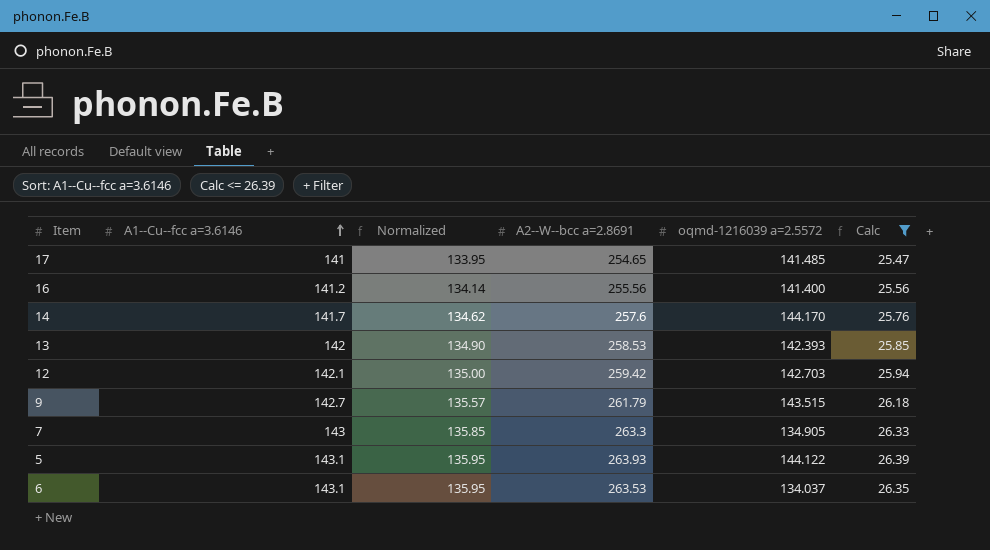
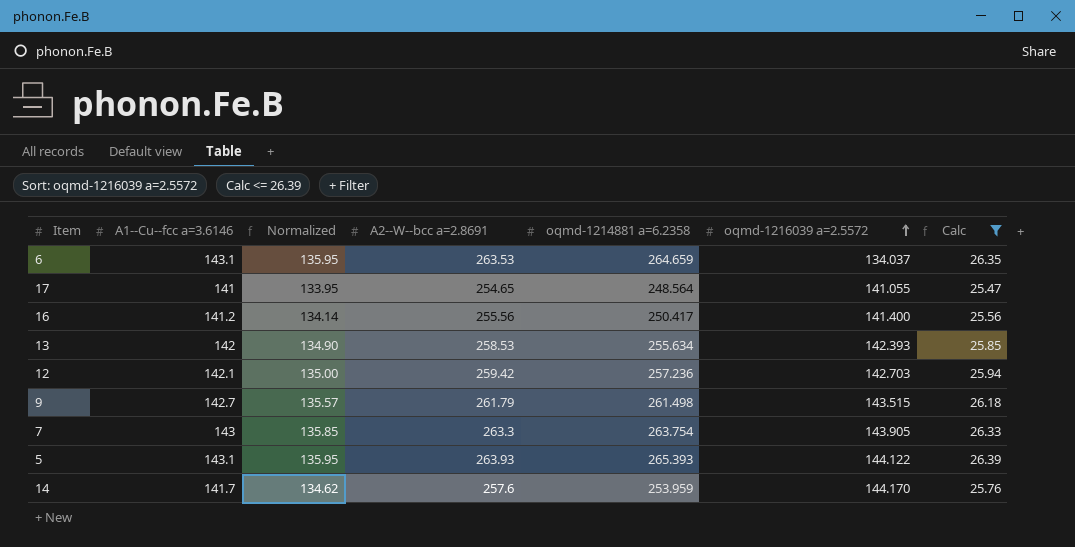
row order: A1--Cu--fcc a=3.6146 ascending -> oqmd-1216039 a=2.5572 ascending
column oqmd-1214881 a=6.2358 | position: none -> 5
17 | oqmd-1216039 a=2.5572: 141.485 -> 141.055
7 | oqmd-1216039 a=2.5572: 134.905 -> 143.905

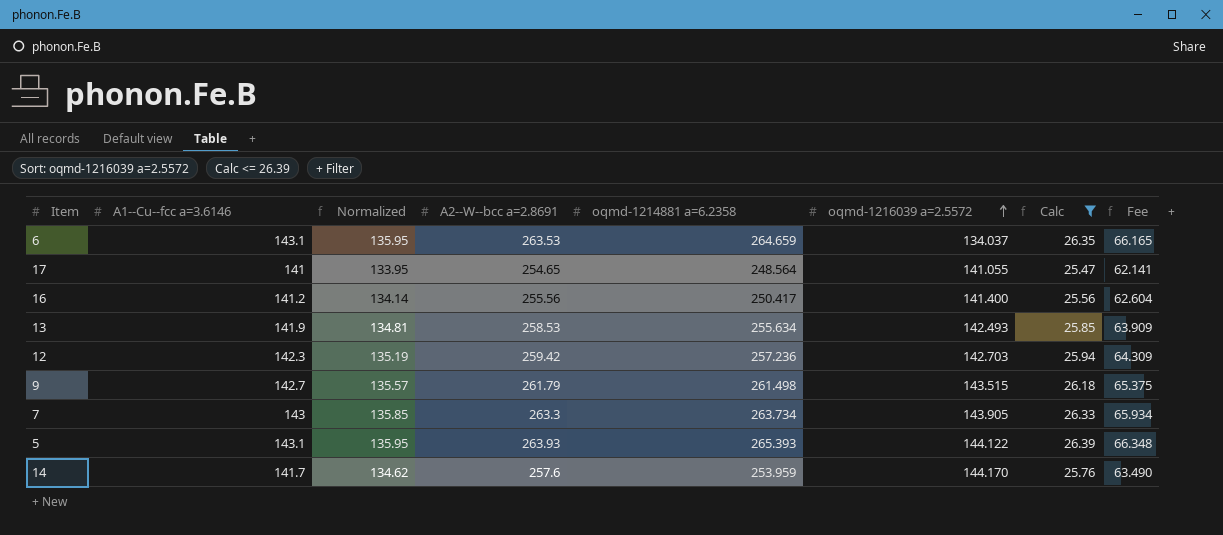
column Fee | formula: none -> [oqmd-1214881 a=6.2358] * 0.25
13 | A1--Cu--fcc a=3.6146: 142 -> 141.9
13 | Normalized: 134.90 -> 134.81
13 | oqmd-1216039 a=2.5572: 142.393 -> 142.493
12 | A1--Cu--fcc a=3.6146: 142.1 -> 142.3
12 | Normalized: 135.00 -> 135.19
7 | oqmd-1214881 a=6.2358: 263.754 -> 263.734

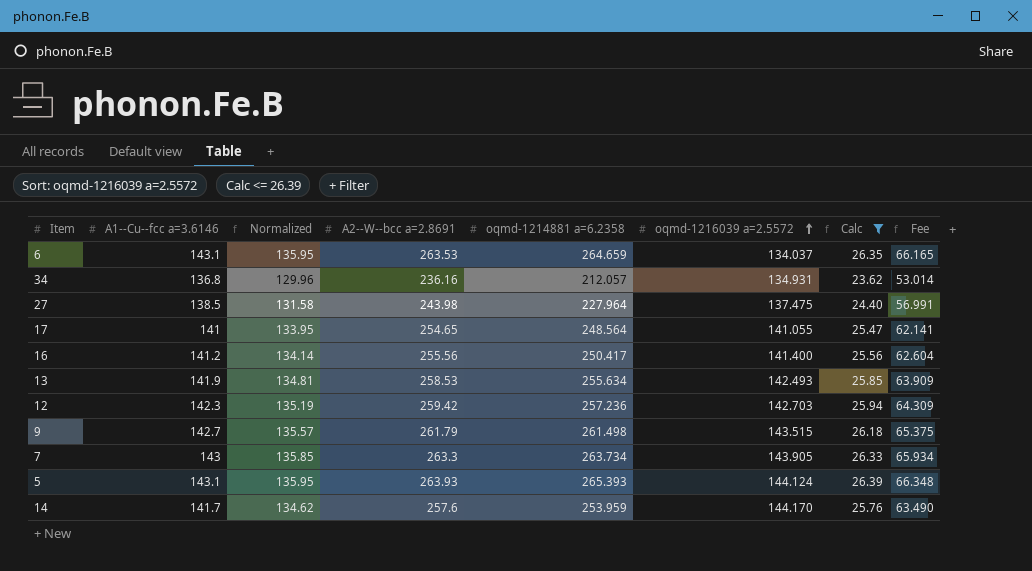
row 34: none -> 136.8 | 129.96 | 236.16 | 212.057 | 134.931 | 23.62 | 53.014
row 27: none -> 138.5 | 131.58 | 243.98 | 227.964 | 137.475 | 24.40 | 56.991
5 | oqmd-1216039 a=2.5572: 144.122 -> 144.124

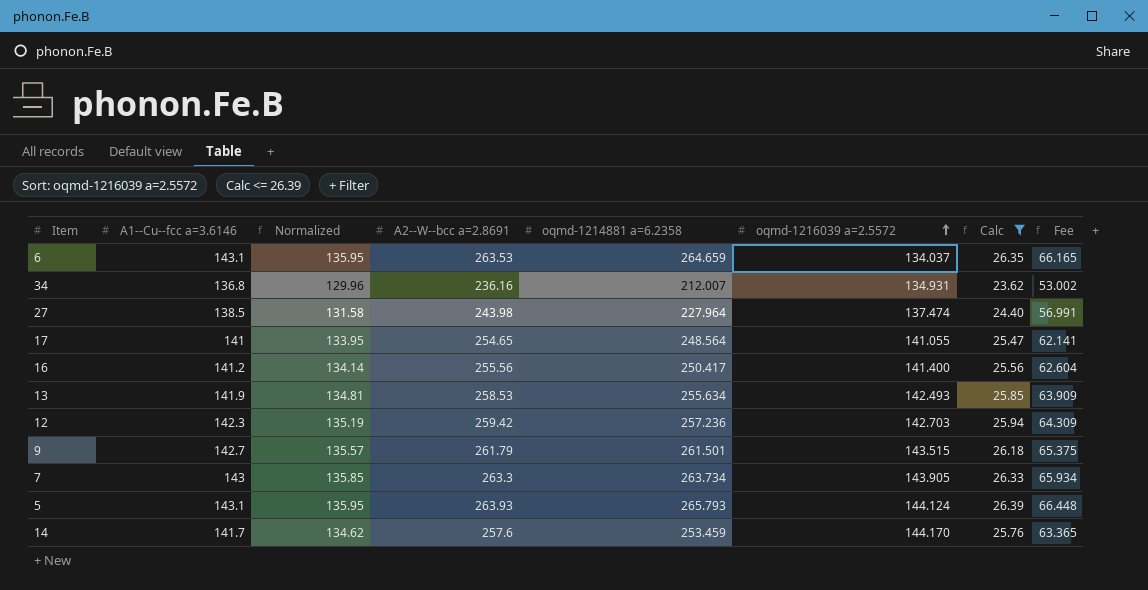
34 | oqmd-1214881 a=6.2358: 212.057 -> 212.007
34 | Fee: 53.014 -> 53.002
27 | oqmd-1216039 a=2.5572: 137.475 -> 137.474
9 | oqmd-1214881 a=6.2358: 261.498 -> 261.501
5 | oqmd-1214881 a=6.2358: 265.393 -> 265.793
5 | Fee: 66.348 -> 66.448
14 | oqmd-1214881 a=6.2358: 253.959 -> 253.459
14 | Fee: 63.490 -> 63.365

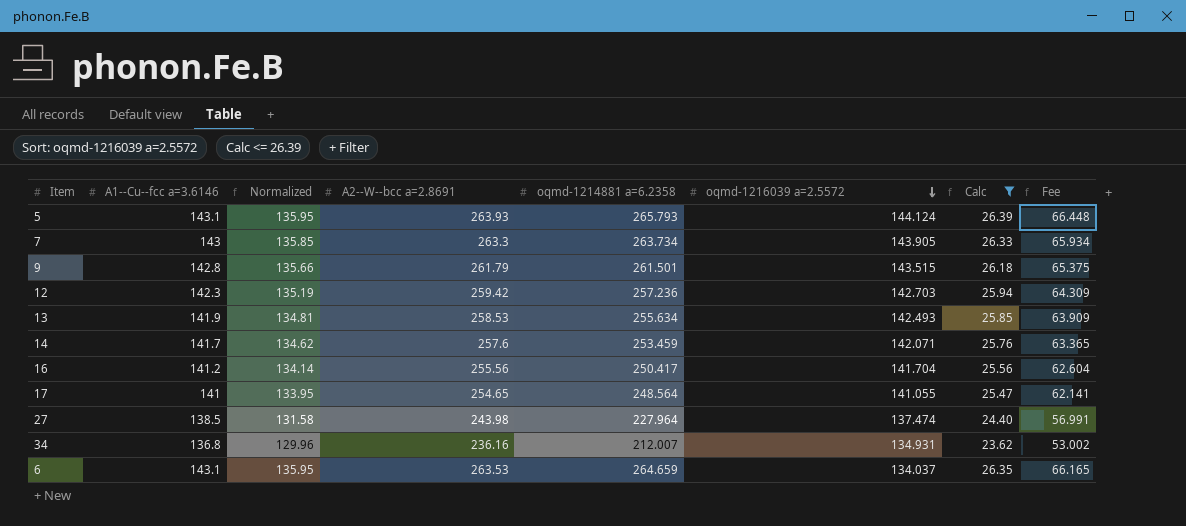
row order: oqmd-1216039 a=2.5572 ascending -> oqmd-1216039 a=2.5572 descending
9 | A1--Cu--fcc a=3.6146: 142.7 -> 142.8
9 | Normalized: 135.57 -> 135.66
14 | oqmd-1216039 a=2.5572: 144.170 -> 142.071
16 | oqmd-1216039 a=2.5572: 141.400 -> 141.704

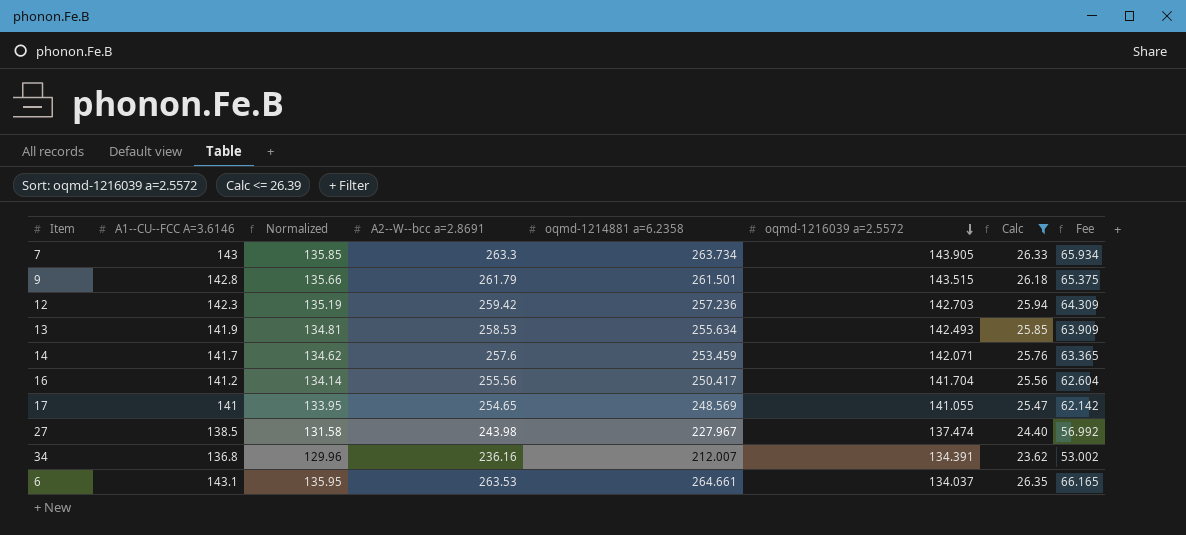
column name: A1--Cu--fcc a=3.6146 -> A1--CU--FCC A=3.6146
row 5: 143.1 | 135.95 | 263.93 | 265.793 | 144.124 | 26.39 | 66.448 -> none
17 | oqmd-1214881 a=6.2358: 248.564 -> 248.569
17 | Fee: 62.141 -> 62.142
27 | oqmd-1214881 a=6.2358: 227.964 -> 227.967
27 | Fee: 56.991 -> 56.992
34 | oqmd-1216039 a=2.5572: 134.931 -> 134.391
6 | oqmd-1214881 a=6.2358: 264.659 -> 264.661

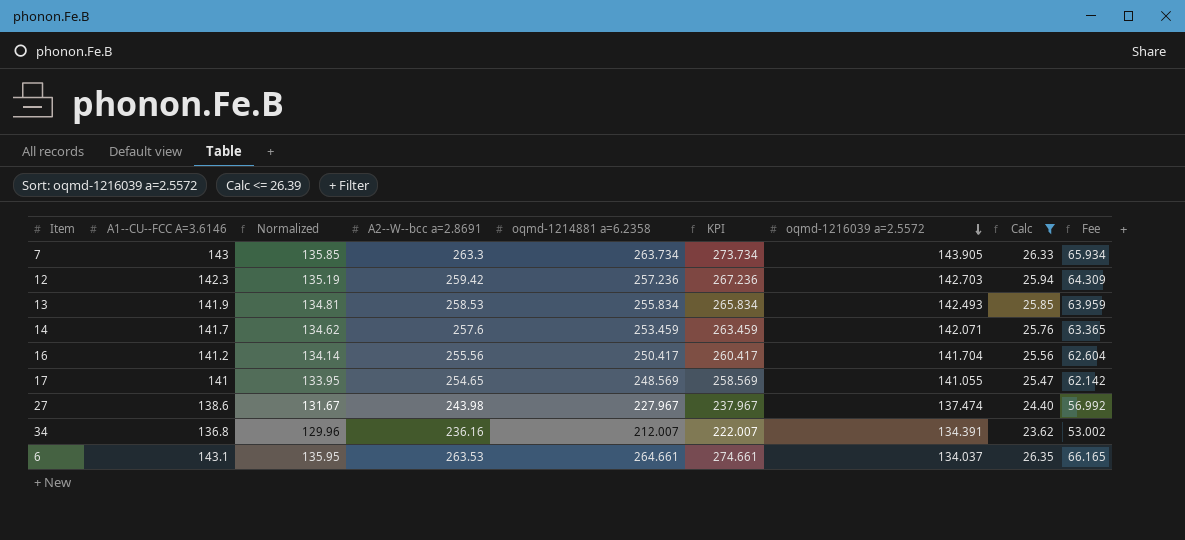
column KPI | formula: none -> [oqmd-1214881 a=6.2358] + 10
row 9: 142.8 | 135.66 | 261.79 | 261.501 | 143.515 | 26.18 | 65.375 -> none
13 | oqmd-1214881 a=6.2358: 255.634 -> 255.834
13 | Fee: 63.909 -> 63.959
27 | A1--CU--FCC A=3.6146: 138.5 -> 138.6
27 | Normalized: 131.58 -> 131.67

